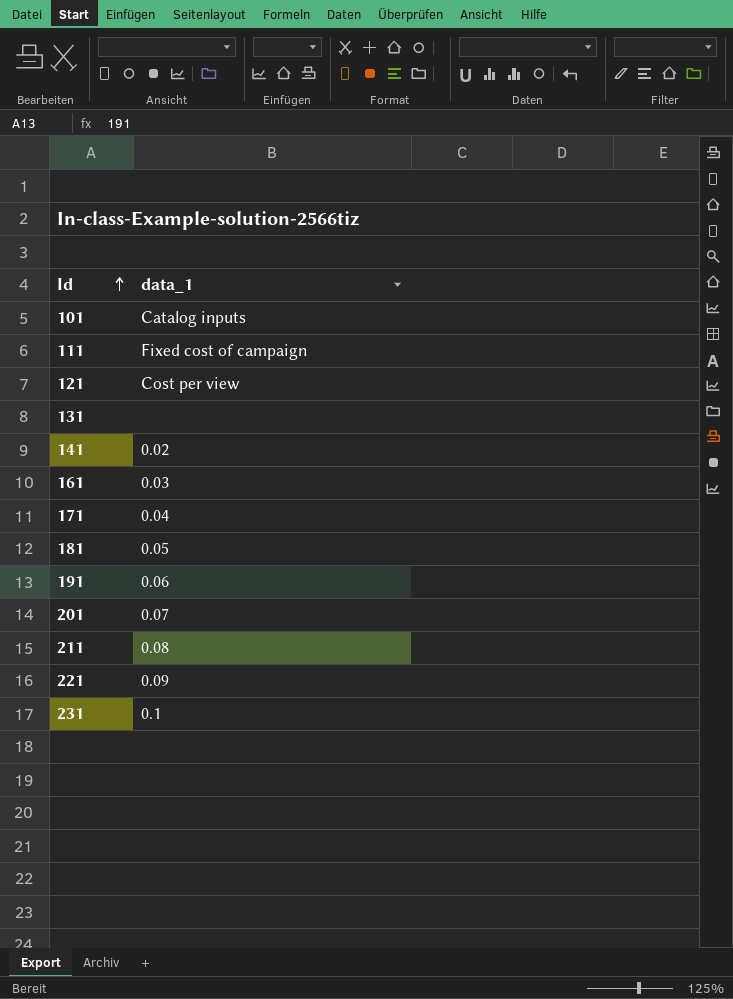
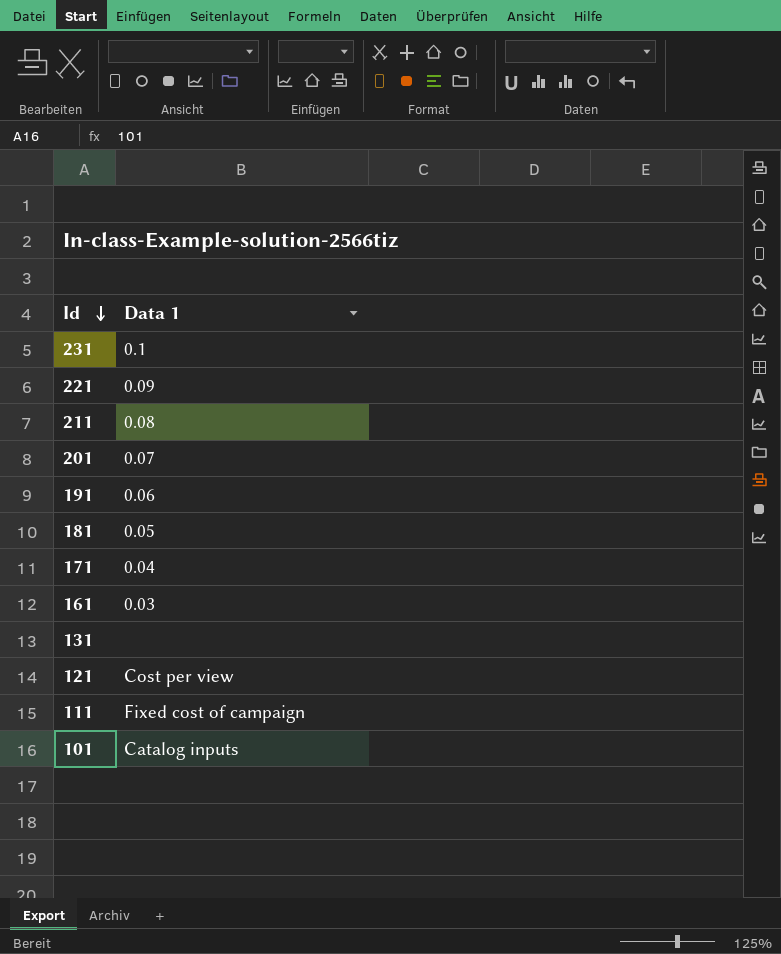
row order: Id ascending -> Id descending
column name: data_1 -> Data 1
row 141: 0.02 -> none

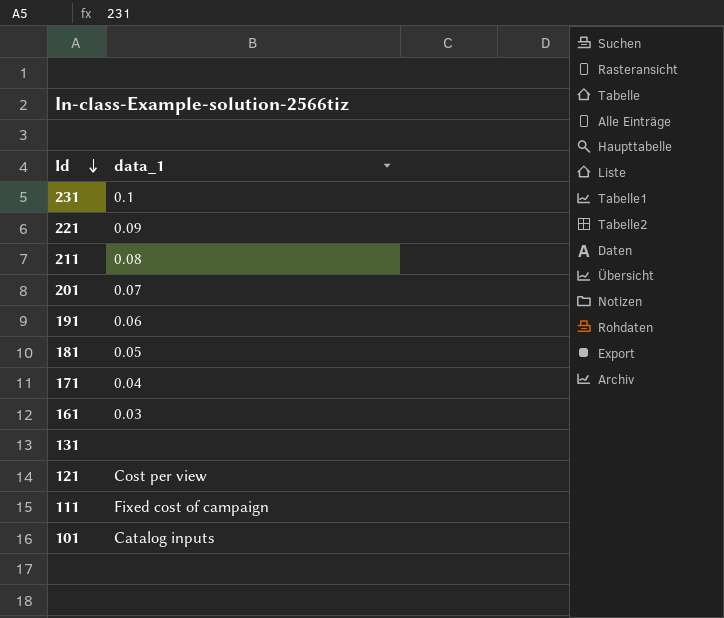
column name: Data 1 -> data_1

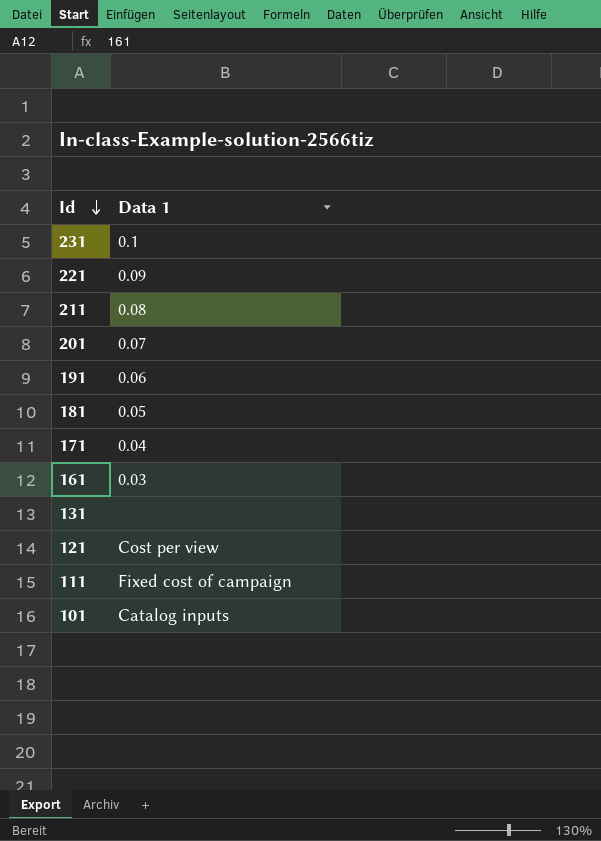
column name: data_1 -> Data 1

